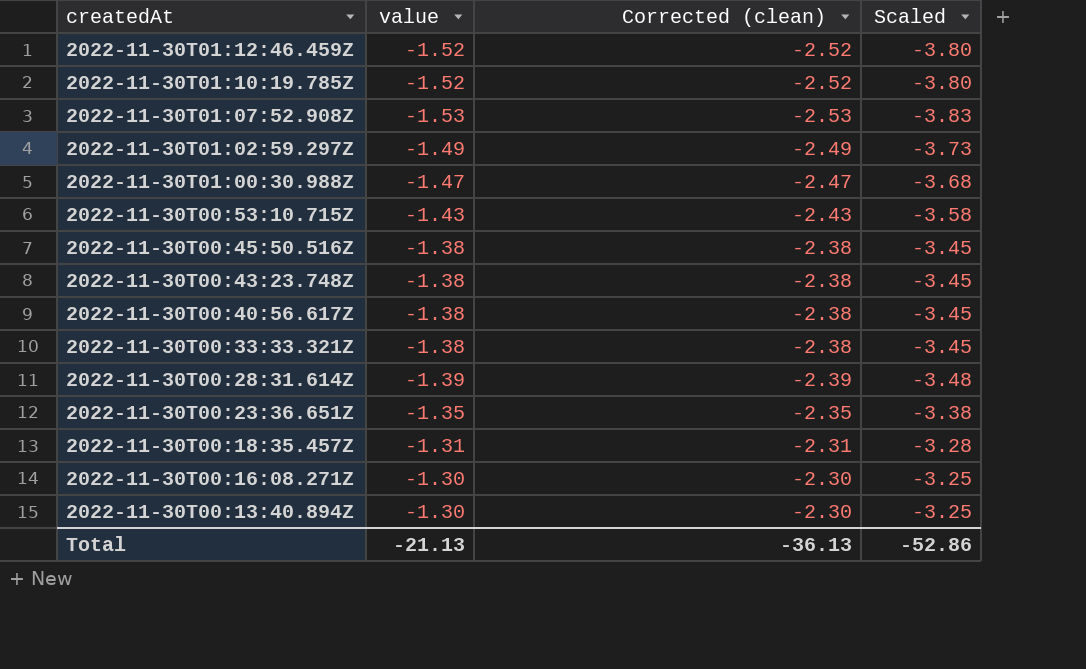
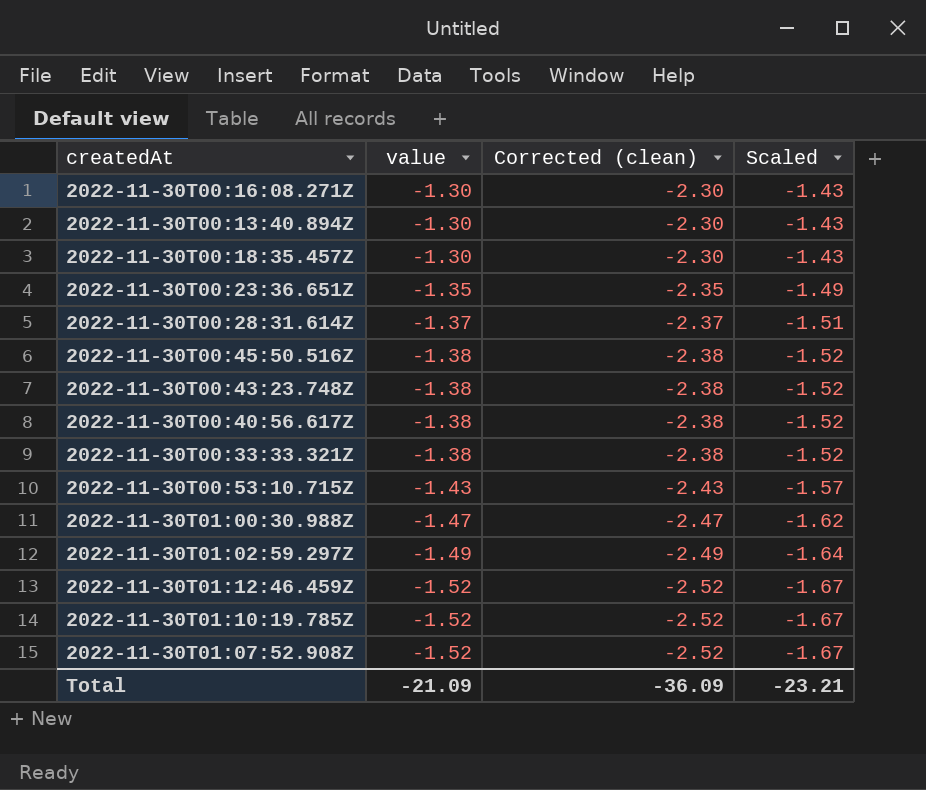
row order: createdAt descending -> value descending
column Scaled | formula: [value] * 2.5 -> [value] * 1.1
2022-11-30T00:18:35.457Z | value: -1.31 -> -1.30
2022-11-30T00:18:35.457Z | Corrected (clean): -2.31 -> -2.30
2022-11-30T00:28:31.614Z | value: -1.39 -> -1.37
2022-11-30T00:28:31.614Z | Corrected (clean): -2.39 -> -2.37
2022-11-30T01:07:52.908Z | value: -1.53 -> -1.52
2022-11-30T01:07:52.908Z | Corrected (clean): -2.53 -> -2.52
Total | value: -21.13 -> -21.09
Total | Corrected (clean): -36.13 -> -36.09
Total | Scaled: -52.86 -> -23.21

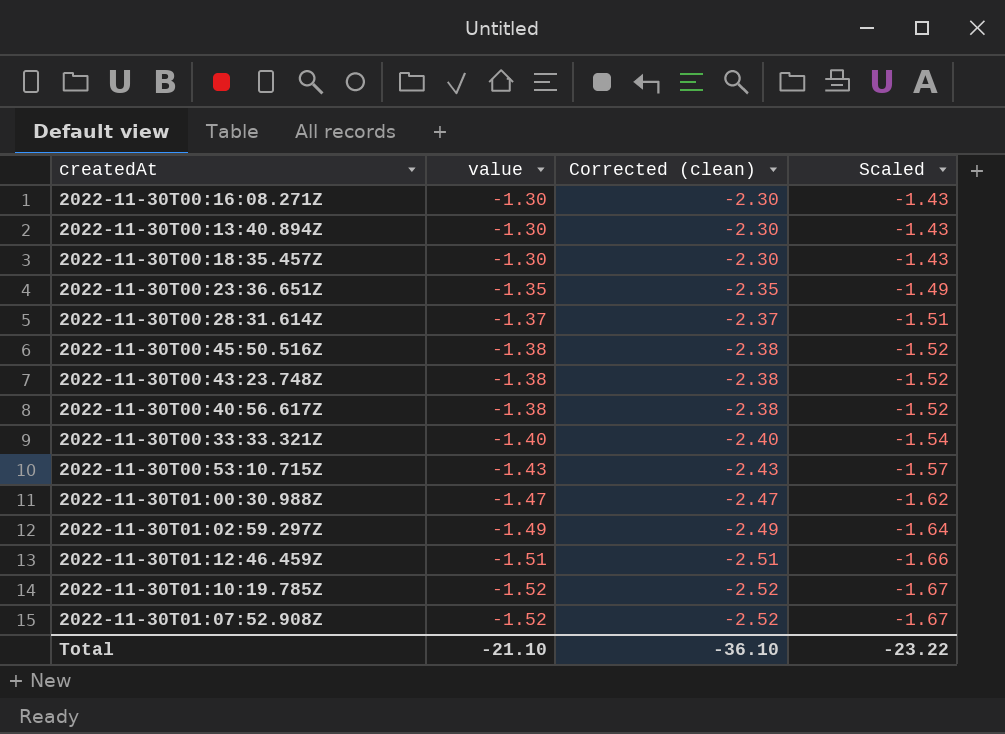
2022-11-30T00:33:33.321Z | value: -1.38 -> -1.40
2022-11-30T00:33:33.321Z | Corrected (clean): -2.38 -> -2.40
2022-11-30T00:33:33.321Z | Scaled: -1.52 -> -1.54
2022-11-30T01:12:46.459Z | value: -1.52 -> -1.51
2022-11-30T01:12:46.459Z | Corrected (clean): -2.52 -> -2.51
2022-11-30T01:12:46.459Z | Scaled: -1.67 -> -1.66
Total | value: -21.09 -> -21.10
Total | Corrected (clean): -36.09 -> -36.10
Total | Scaled: -23.21 -> -23.22

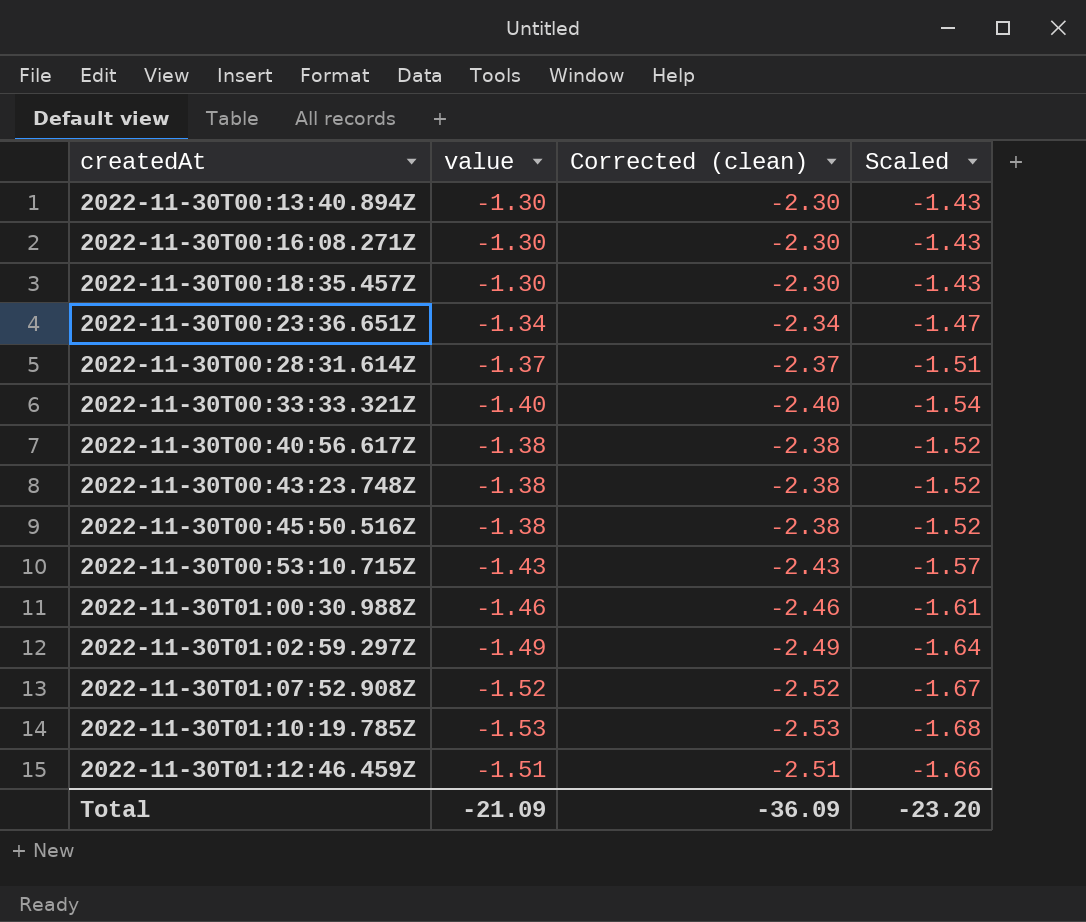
row order: value descending -> createdAt ascending
2022-11-30T00:23:36.651Z | value: -1.35 -> -1.34
2022-11-30T00:23:36.651Z | Corrected (clean): -2.35 -> -2.34
2022-11-30T00:23:36.651Z | Scaled: -1.49 -> -1.47
2022-11-30T01:00:30.988Z | value: -1.47 -> -1.46
2022-11-30T01:00:30.988Z | Corrected (clean): -2.47 -> -2.46
2022-11-30T01:00:30.988Z | Scaled: -1.62 -> -1.61
2022-11-30T01:10:19.785Z | value: -1.52 -> -1.53
2022-11-30T01:10:19.785Z | Corrected (clean): -2.52 -> -2.53
2022-11-30T01:10:19.785Z | Scaled: -1.67 -> -1.68
Total | value: -21.10 -> -21.09
Total | Corrected (clean): -36.10 -> -36.09
Total | Scaled: -23.22 -> -23.20

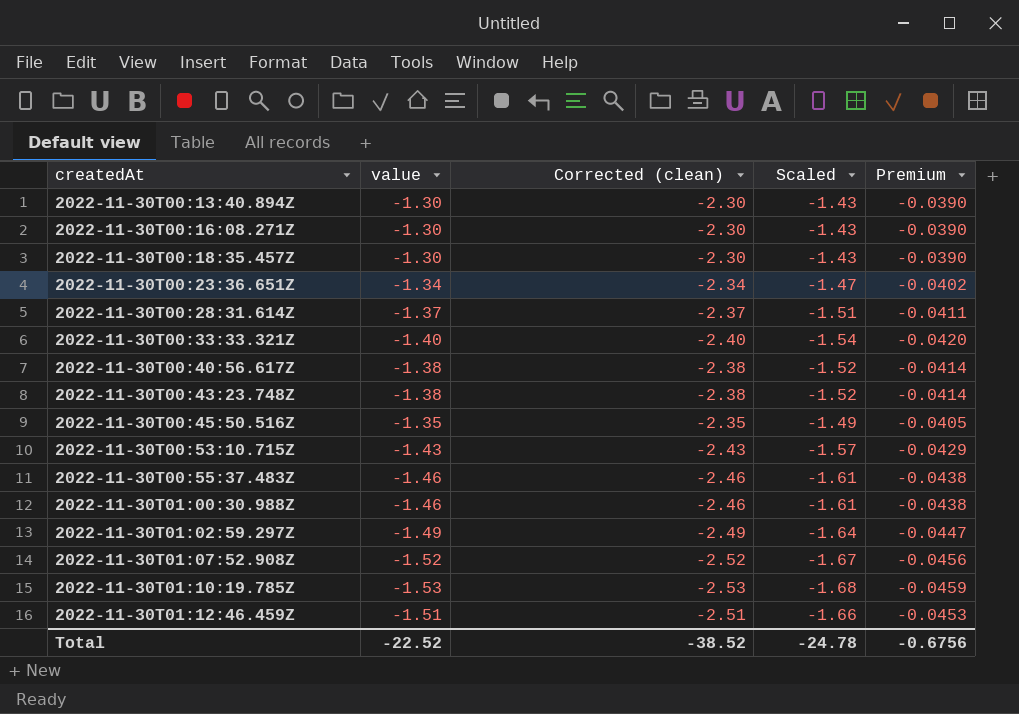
column Premium | formula: none -> [value] * 0.03
2022-11-30T00:45:50.516Z | value: -1.38 -> -1.35
2022-11-30T00:45:50.516Z | Corrected (clean): -2.38 -> -2.35
2022-11-30T00:45:50.516Z | Scaled: -1.52 -> -1.49
row 2022-11-30T00:55:37.483Z: none -> -1.46 | -2.46 | -1.61 | -0.0438
Total | value: -21.09 -> -22.52
Total | Corrected (clean): -36.09 -> -38.52
Total | Scaled: -23.20 -> -24.78

